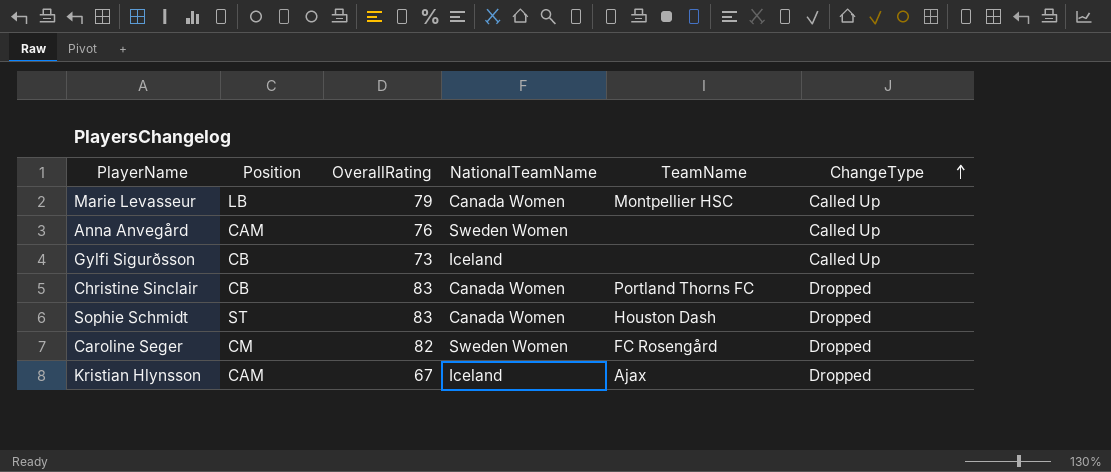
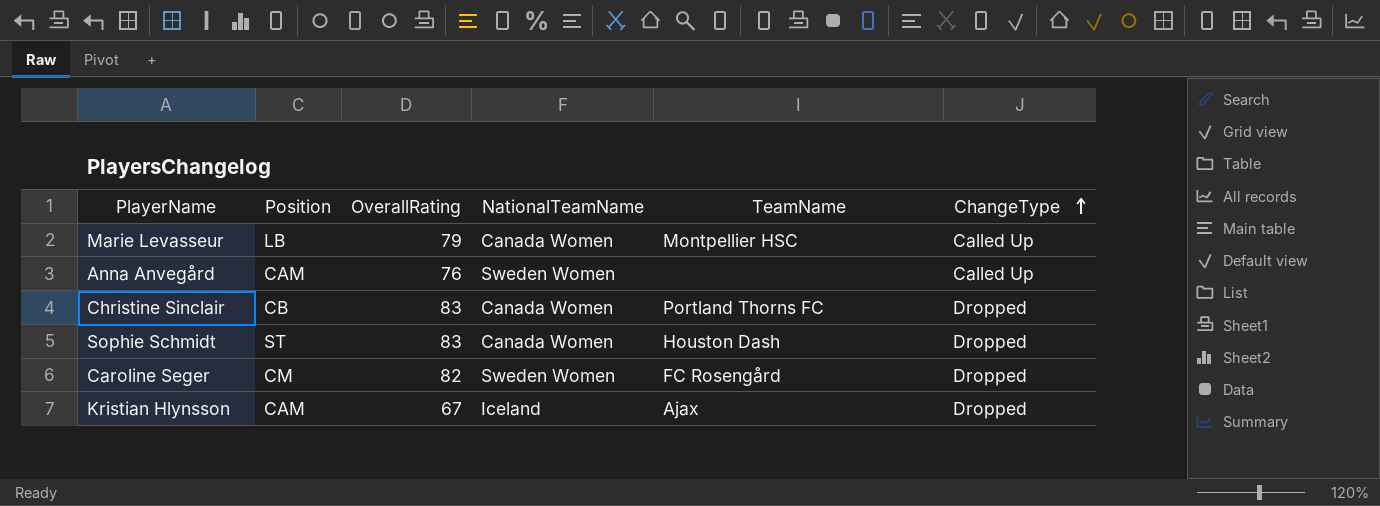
row Gylfi Sigurðsson: CB | 73 | Iceland | none | Called Up -> none

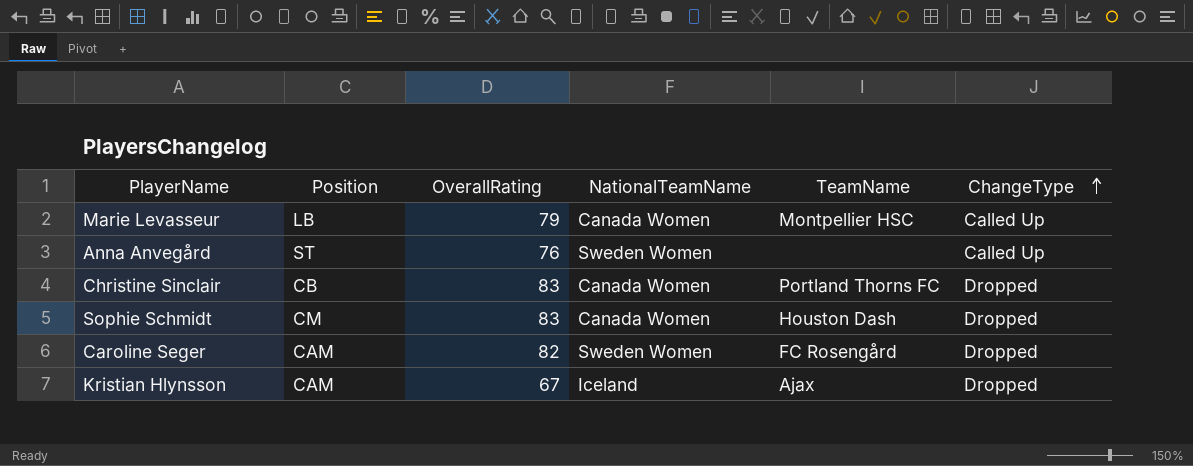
Anna Anvegård | Position: CAM -> ST
Sophie Schmidt | Position: ST -> CM
Caroline Seger | Position: CM -> CAM

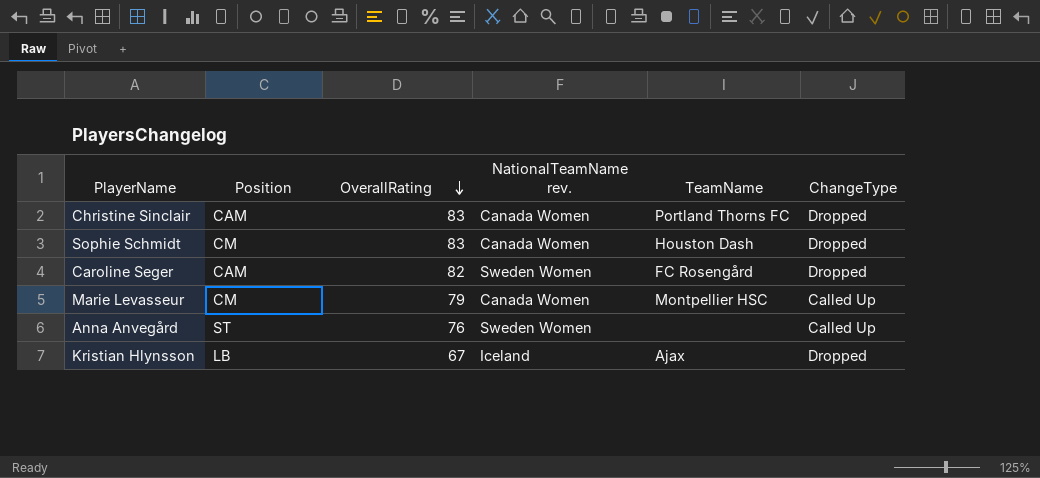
row order: ChangeType ascending -> OverallRating descending
column name: NationalTeamName -> NationalTeamName rev.
Christine Sinclair | Position: CB -> CAM
Marie Levasseur | Position: LB -> CM
Kristian Hlynsson | Position: CAM -> LB

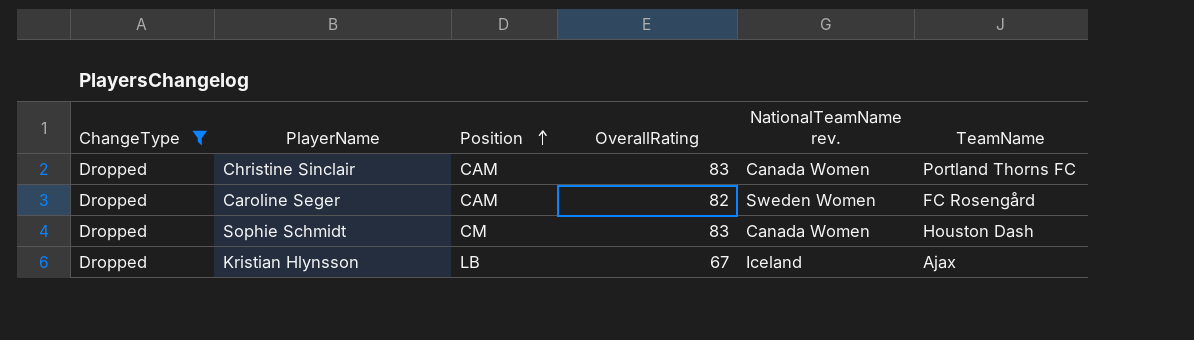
filter: none -> ChangeType = Dropped
row order: OverallRating descending -> Position ascending
column ChangeType | position: 6 -> 1

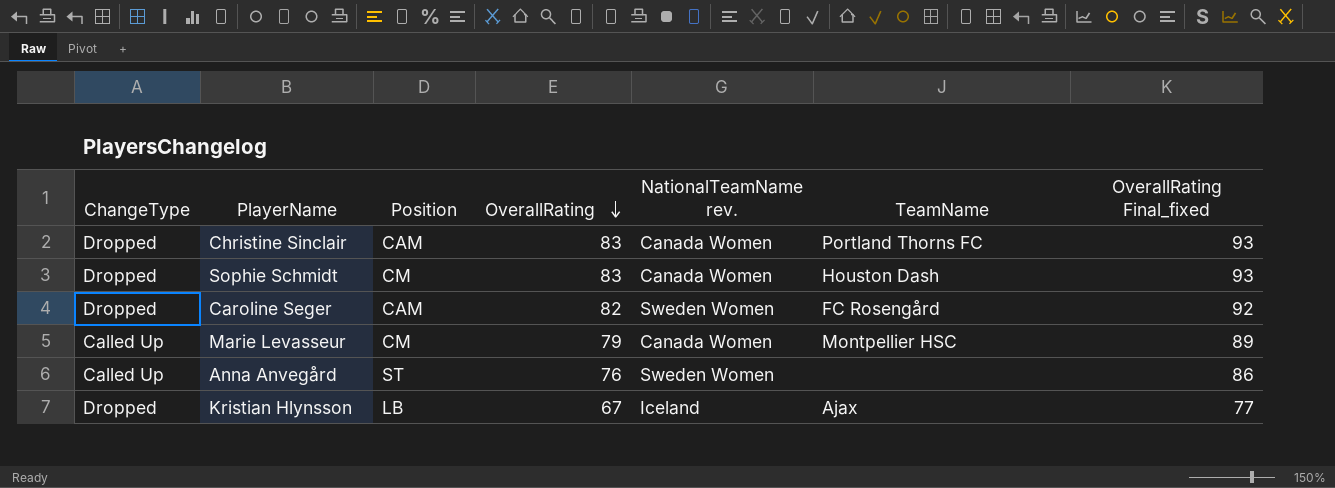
filter: ChangeType = Dropped -> none
row order: Position ascending -> OverallRating descending
column OverallRating Final_fixed | formula: none -> [OverallRating] + 10

